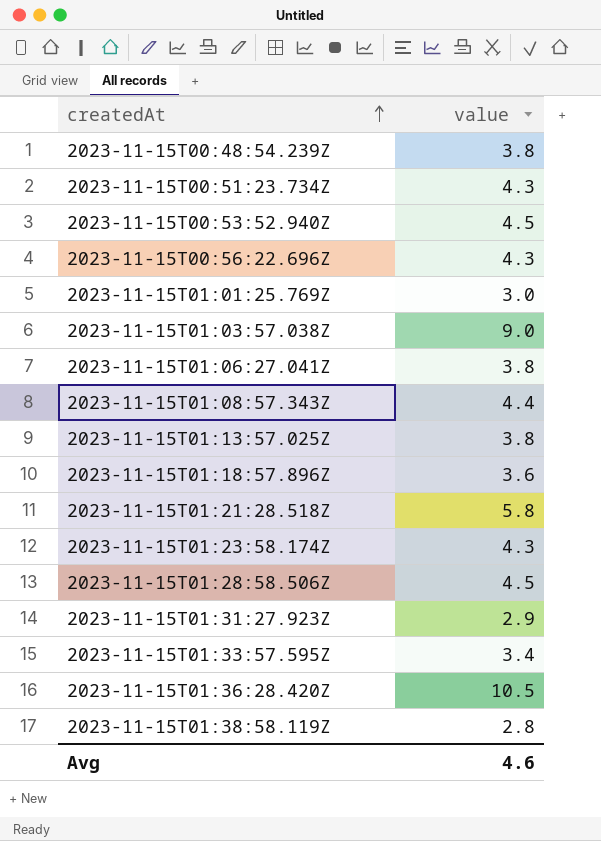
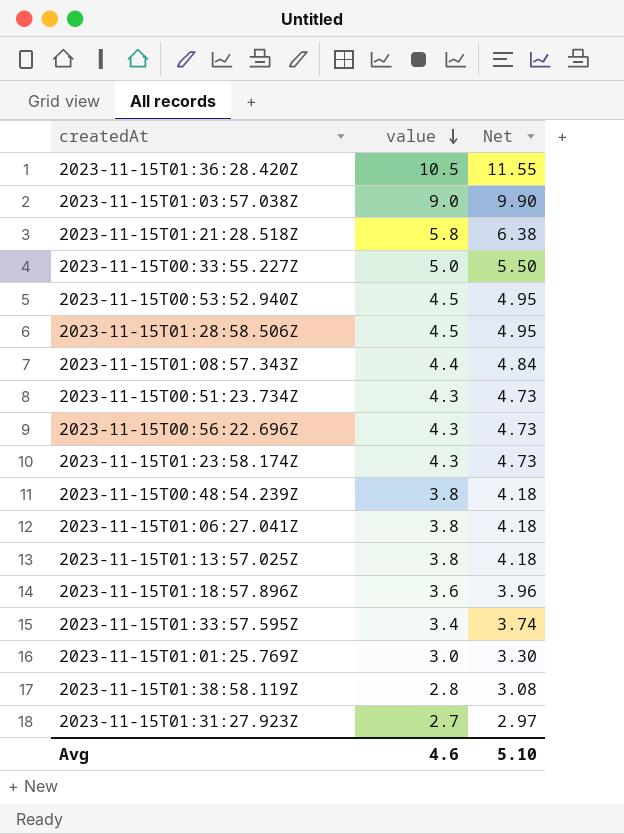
row order: createdAt ascending -> value descending
column Net | formula: none -> [value] * 1.1
row 2023-11-15T00:33:55.227Z: none -> 5.0 | 5.50
2023-11-15T01:31:27.923Z | value: 2.9 -> 2.7

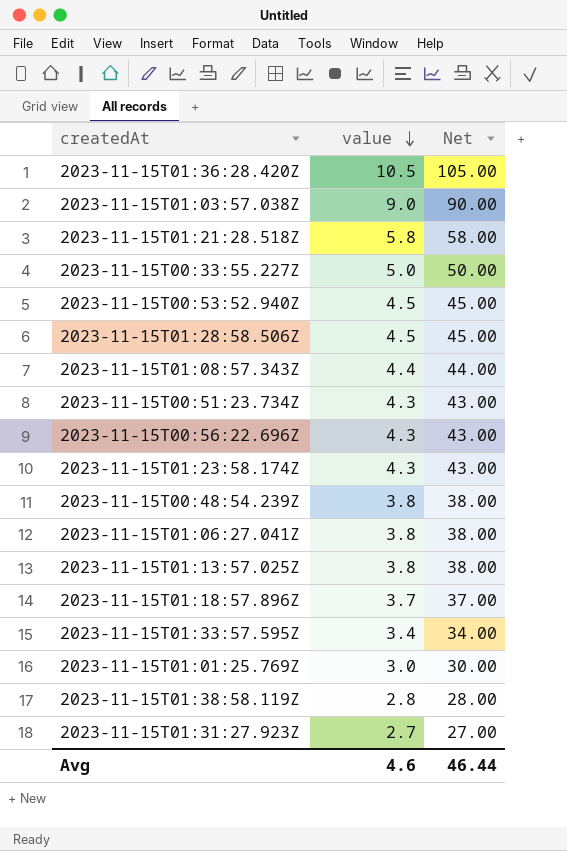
column Net | formula: [value] * 1.1 -> [value] * 10
2023-11-15T01:18:57.896Z | value: 3.6 -> 3.7
Avg | Net: 5.10 -> 46.44

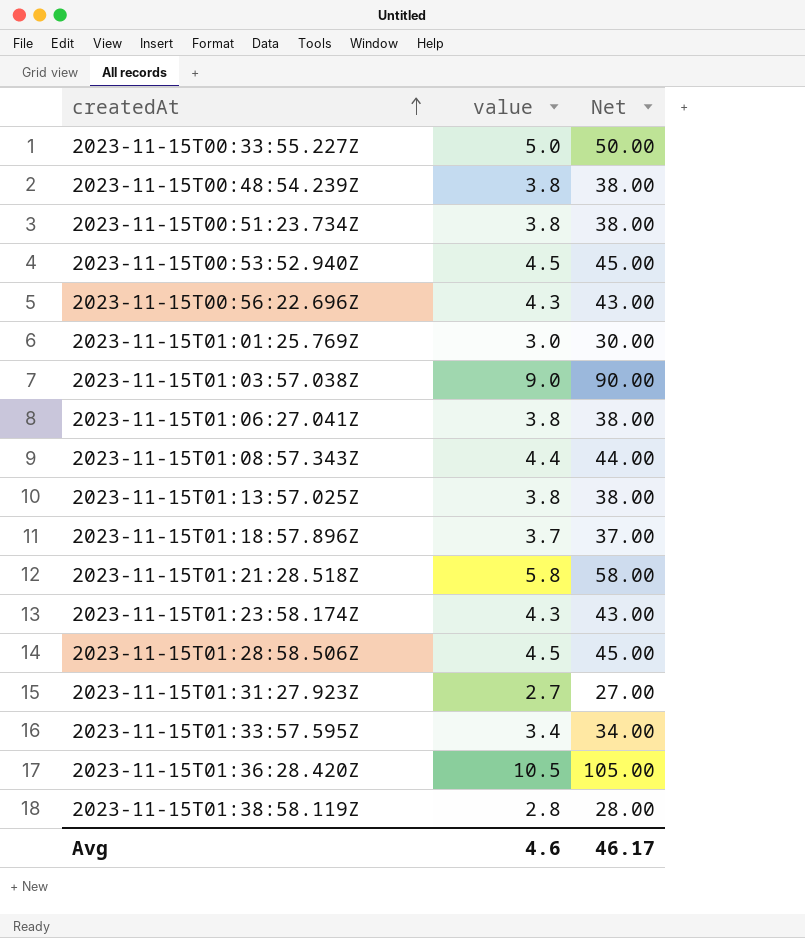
row order: value descending -> createdAt ascending
2023-11-15T00:51:23.734Z | value: 4.3 -> 3.8
2023-11-15T00:51:23.734Z | Net: 43.00 -> 38.00
Avg | Net: 46.44 -> 46.17

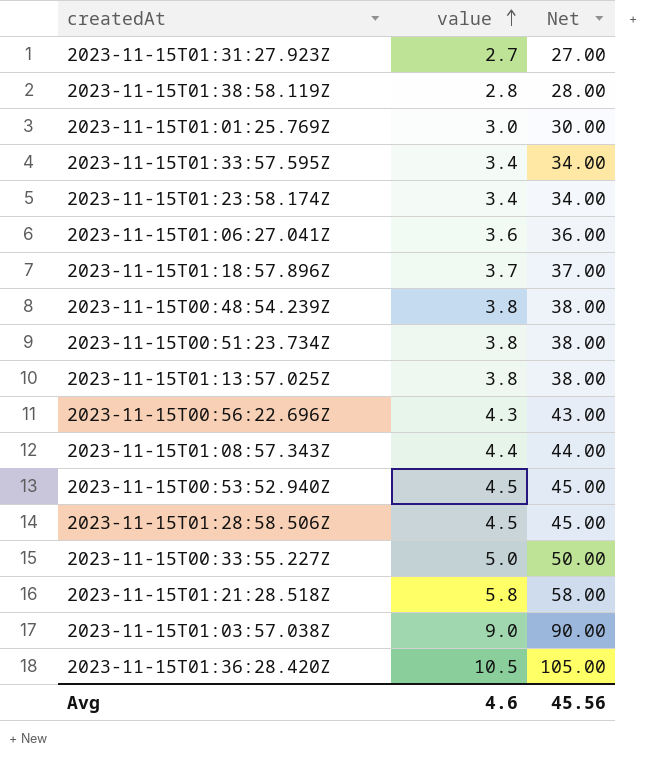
row order: createdAt ascending -> value ascending
2023-11-15T01:23:58.174Z | value: 4.3 -> 3.4
2023-11-15T01:23:58.174Z | Net: 43.00 -> 34.00
2023-11-15T01:06:27.041Z | value: 3.8 -> 3.6
2023-11-15T01:06:27.041Z | Net: 38.00 -> 36.00
Avg | Net: 46.17 -> 45.56

